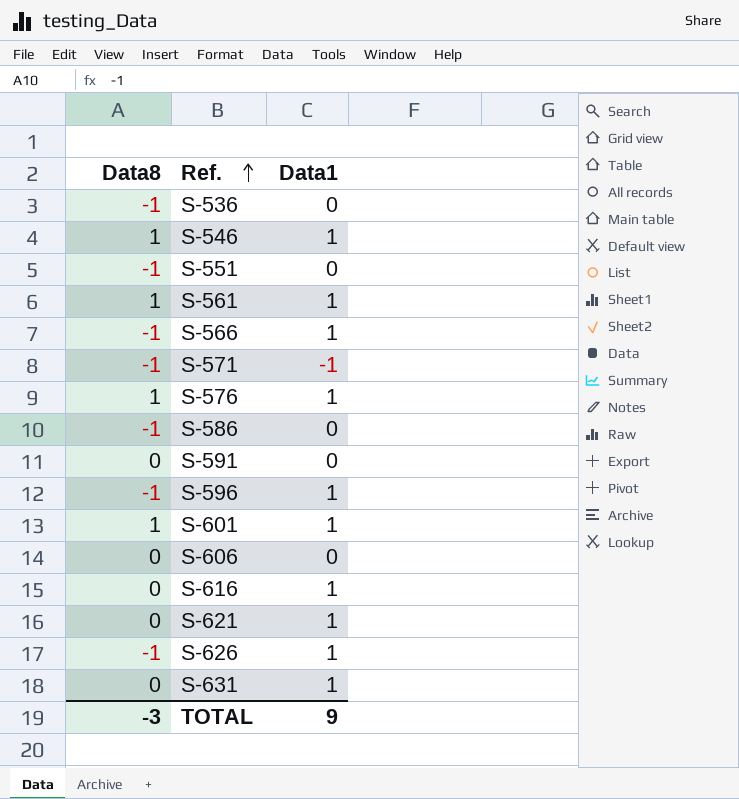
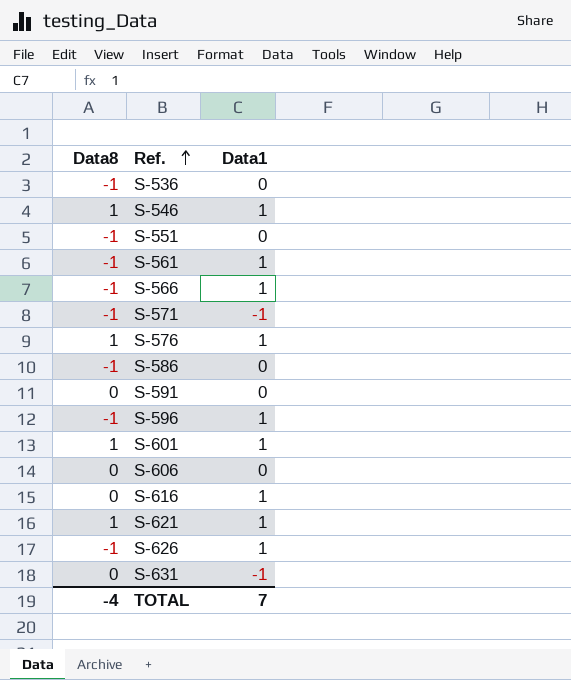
S-561 | Data8: 1 -> -1
S-621 | Data8: 0 -> 1
S-631 | Data1: 1 -> -1
TOTAL | Data8: -3 -> -4
TOTAL | Data1: 9 -> 7

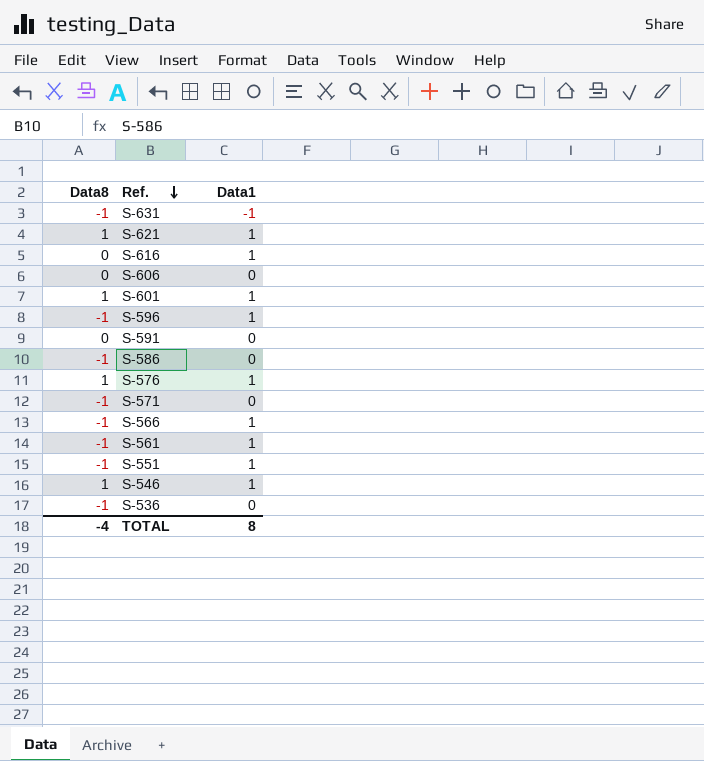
row order: Ref. ascending -> Ref. descending
row S-626: -1 | 1 -> none
S-631 | Data8: 0 -> -1
S-571 | Data1: -1 -> 0
S-551 | Data1: 0 -> 1
TOTAL | Data1: 7 -> 8

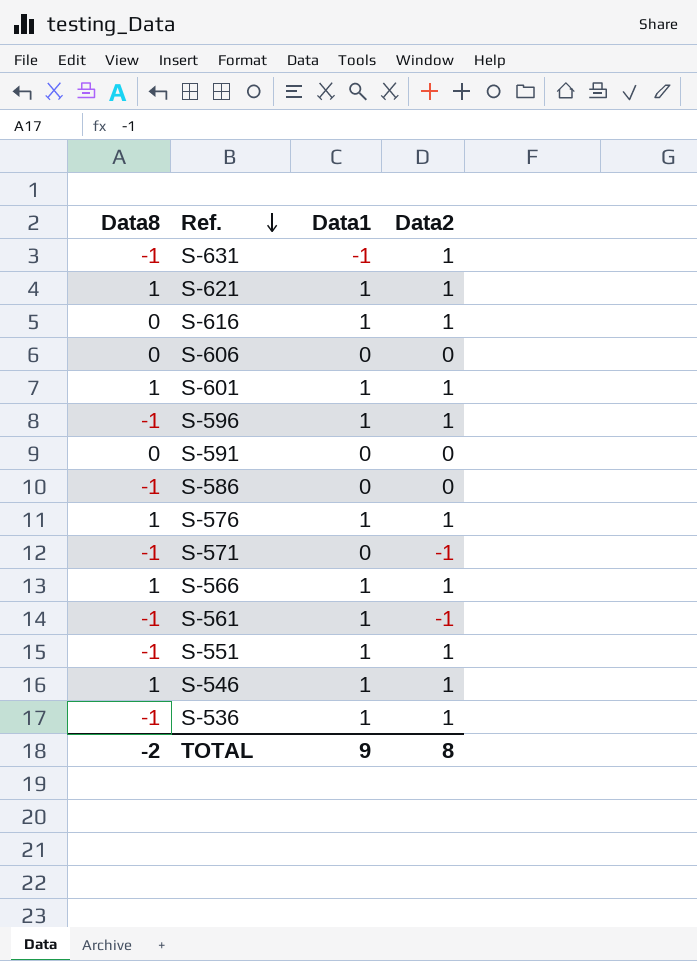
column Data2 | position: none -> 4
S-566 | Data8: -1 -> 1
S-536 | Data1: 0 -> 1
TOTAL | Data8: -4 -> -2
TOTAL | Data1: 8 -> 9

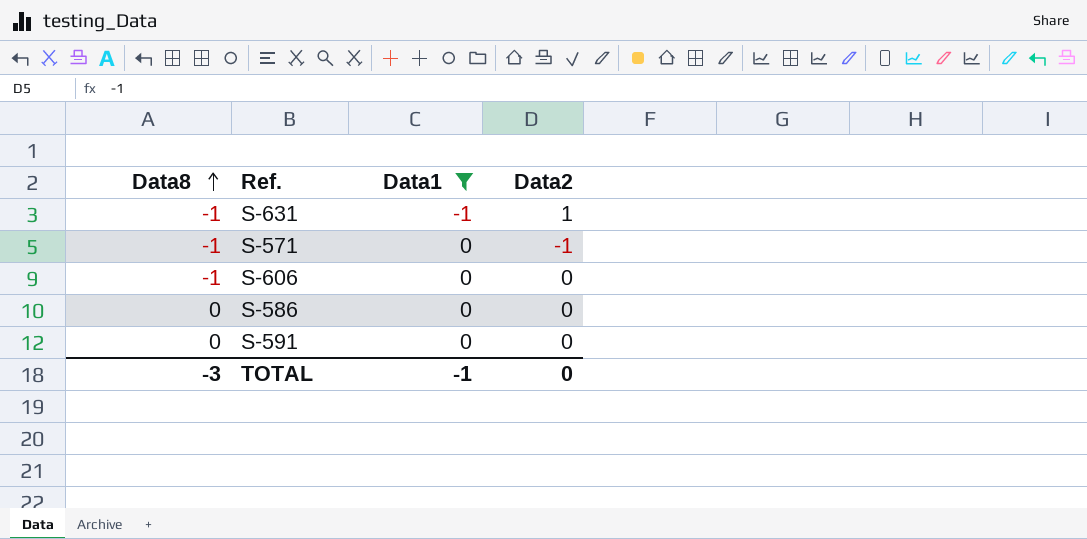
filter: none -> Data1 != 1
row order: Ref. descending -> Data8 ascending
S-606 | Data8: 0 -> -1
S-586 | Data8: -1 -> 0
TOTAL | Data8: -2 -> -3
TOTAL | Data1: 9 -> -1
TOTAL | Data2: 8 -> 0

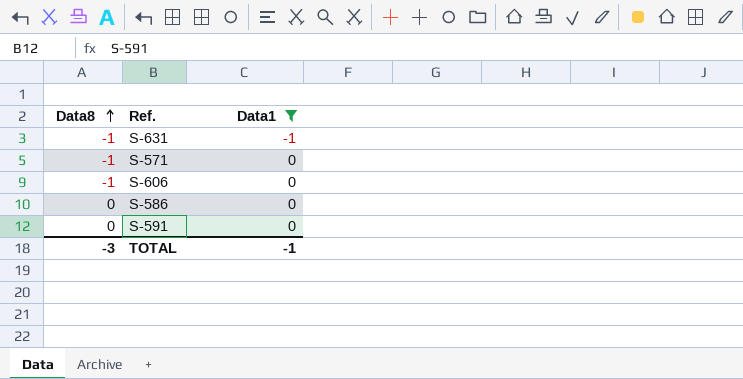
column Data2 | position: 4 -> none

